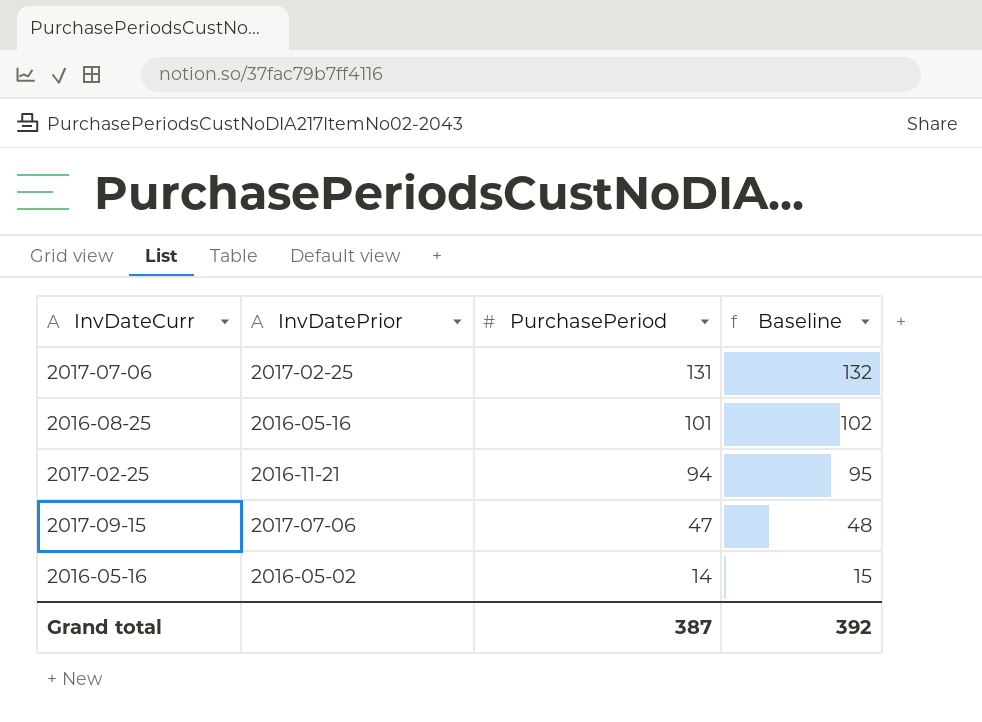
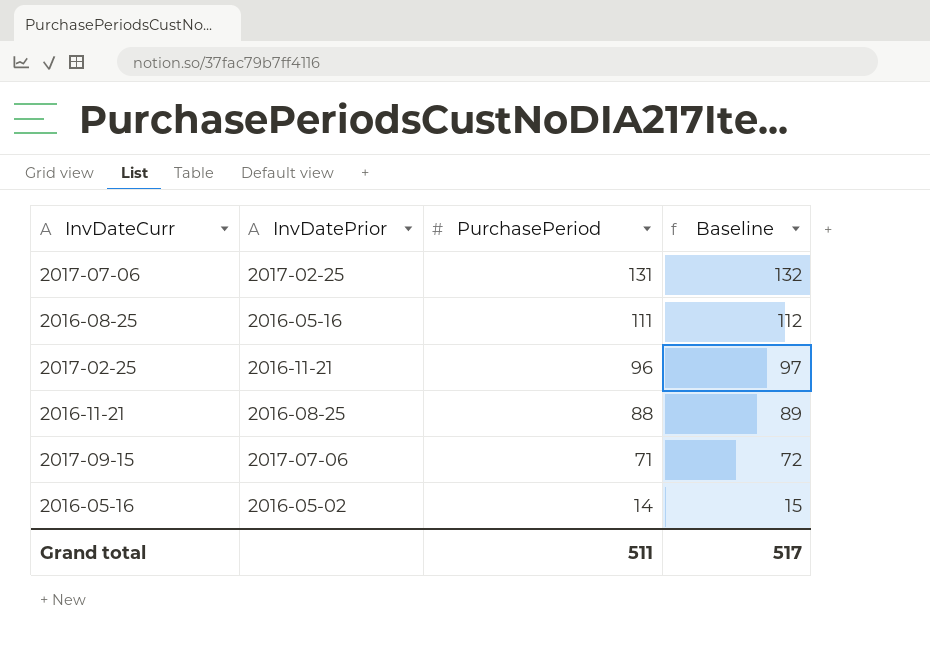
2016-08-25 | PurchasePeriod: 101 -> 111
2016-08-25 | Baseline: 102 -> 112
2017-02-25 | PurchasePeriod: 94 -> 96
2017-02-25 | Baseline: 95 -> 97
row 2016-11-21: none -> 2016-08-25 | 88 | 89
2017-09-15 | PurchasePeriod: 47 -> 71
2017-09-15 | Baseline: 48 -> 72
Grand total | PurchasePeriod: 387 -> 511
Grand total | Baseline: 392 -> 517

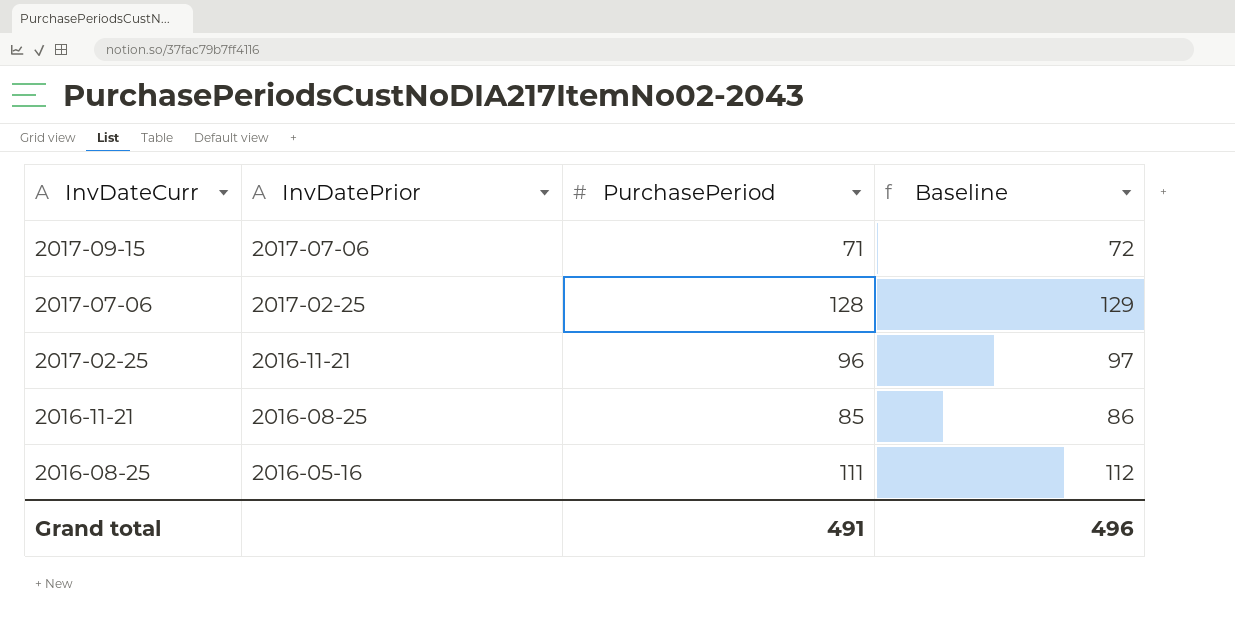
row order: PurchasePeriod descending -> InvDateCurr descending
row 2016-05-16: 2016-05-02 | 14 | 15 -> none
2017-07-06 | PurchasePeriod: 131 -> 128
2017-07-06 | Baseline: 132 -> 129
2016-11-21 | PurchasePeriod: 88 -> 85
2016-11-21 | Baseline: 89 -> 86
Grand total | PurchasePeriod: 511 -> 491
Grand total | Baseline: 517 -> 496

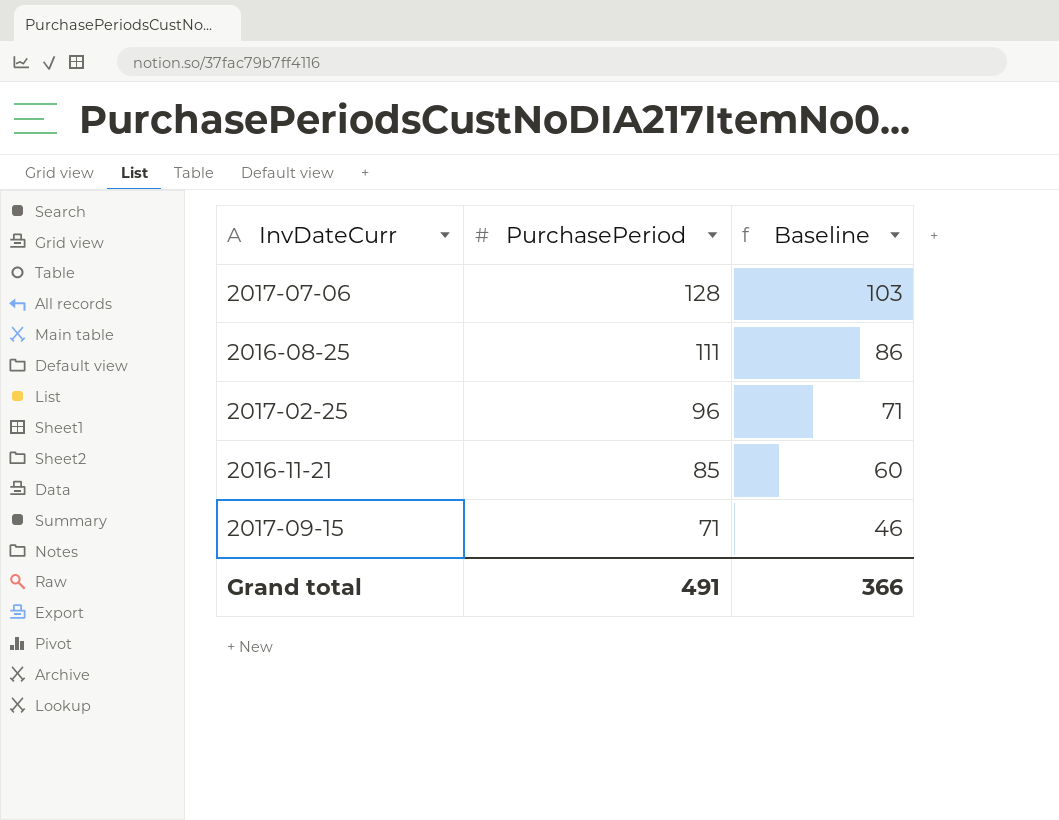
row order: InvDateCurr descending -> PurchasePeriod descending
column InvDatePrior | position: 2 -> none
column Baseline | formula: [PurchasePeriod] + 1 -> [PurchasePeriod] - 25
Grand total | Baseline: 496 -> 366

